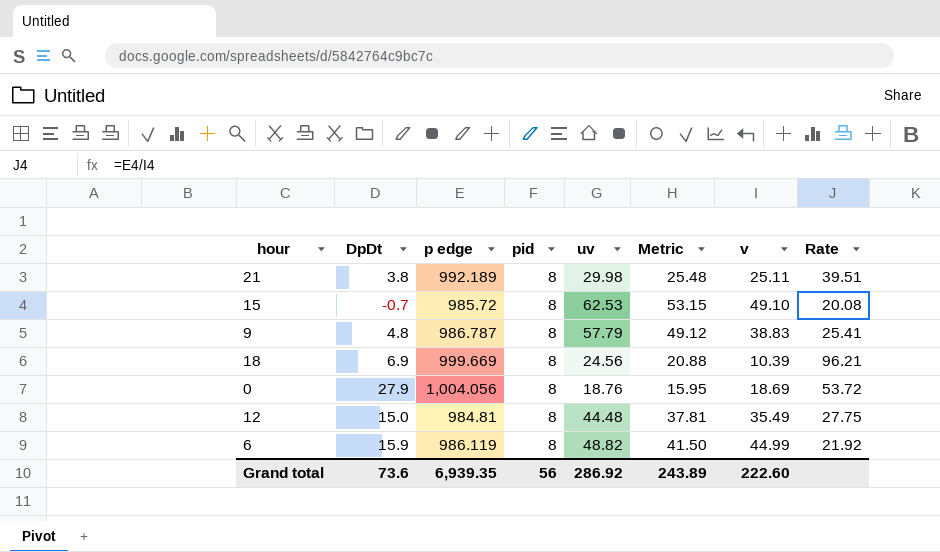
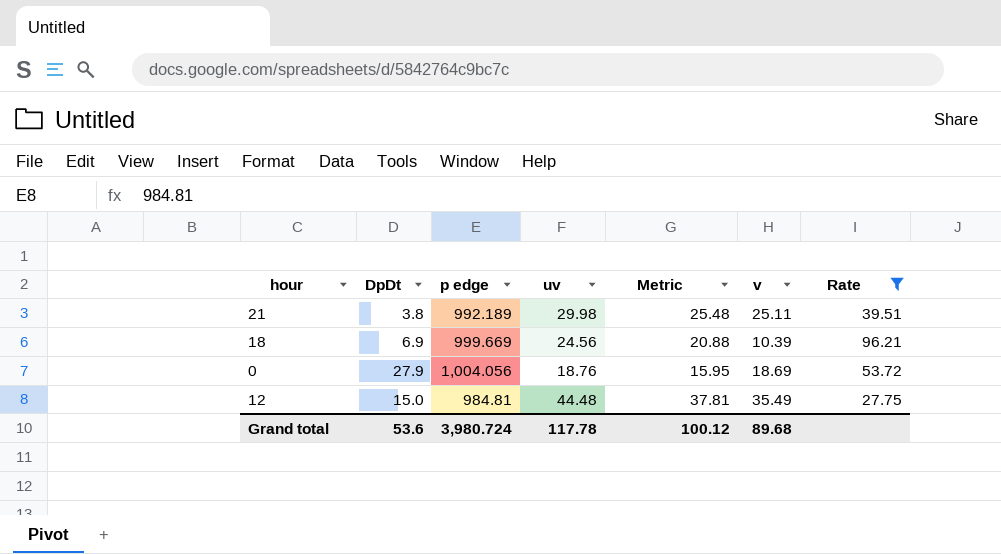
filter: none -> Rate >= 27.75
column pid | position: 4 -> none
Grand total | DpDt: 73.6 -> 53.6
Grand total | p edge: 6,939.35 -> 3,980.724
Grand total | uv: 286.92 -> 117.78
Grand total | Metric: 243.89 -> 100.12
Grand total | v: 222.60 -> 89.68

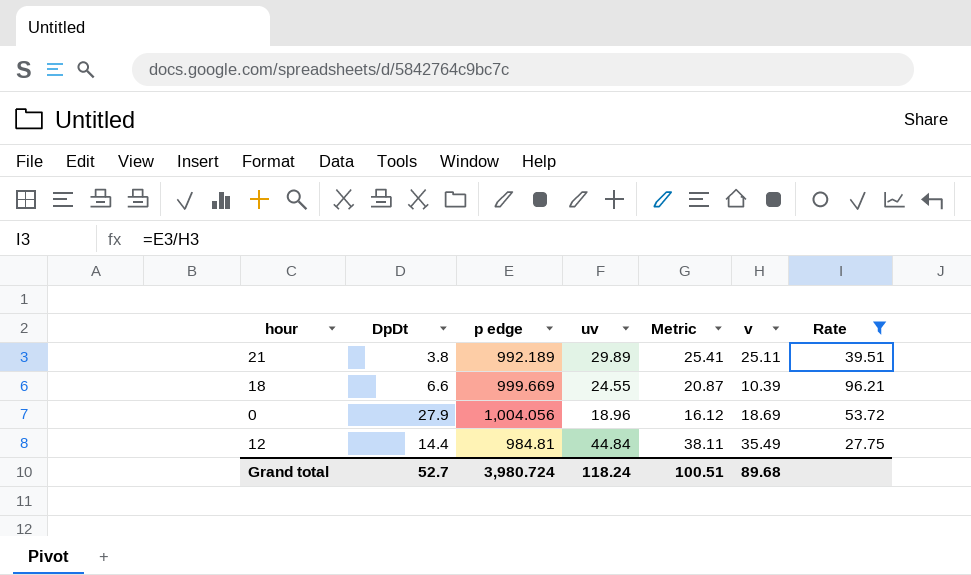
21 | uv: 29.98 -> 29.89
21 | Metric: 25.48 -> 25.41
18 | DpDt: 6.9 -> 6.6
18 | uv: 24.56 -> 24.55
18 | Metric: 20.88 -> 20.87
0 | uv: 18.76 -> 18.96
0 | Metric: 15.95 -> 16.12
12 | DpDt: 15.0 -> 14.4
12 | uv: 44.48 -> 44.84
12 | Metric: 37.81 -> 38.11
Grand total | DpDt: 53.6 -> 52.7
Grand total | uv: 117.78 -> 118.24
Grand total | Metric: 100.12 -> 100.51

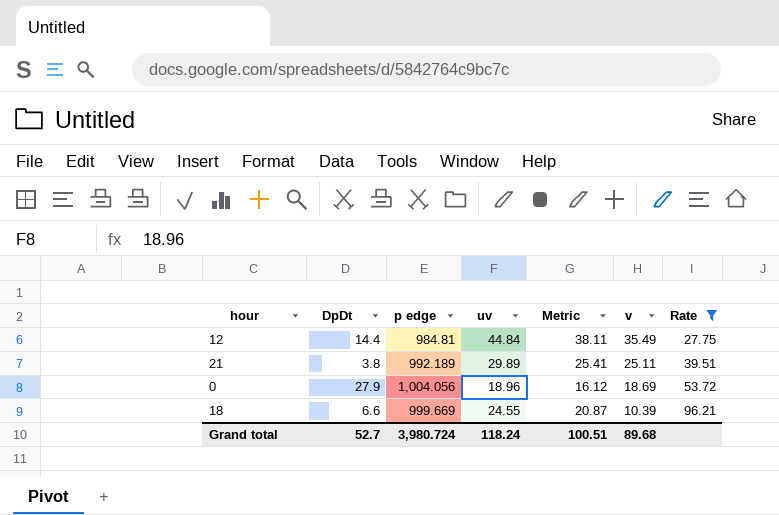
row order: none -> v descending

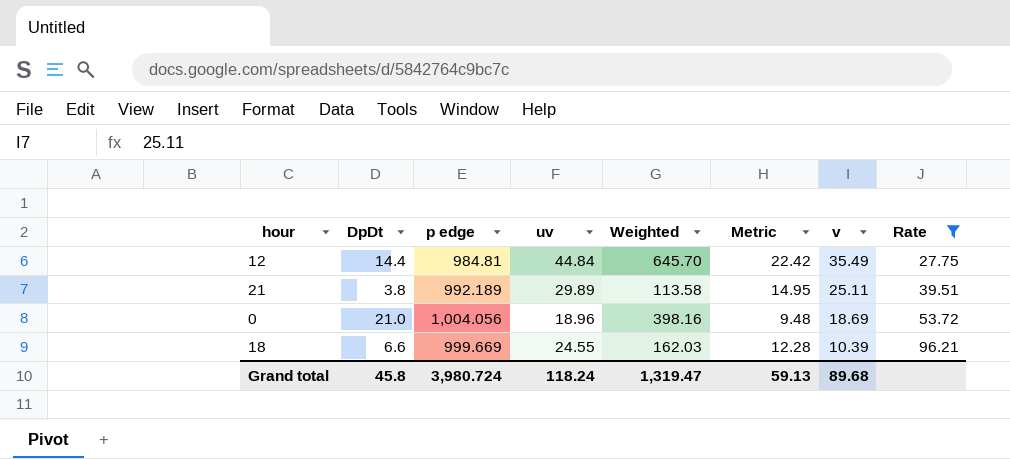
column Weighted | formula: none -> [DpDt] * [uv]
column Metric | formula: [uv] * 0.85 -> [uv] * 0.5
0 | DpDt: 27.9 -> 21.0
Grand total | DpDt: 52.7 -> 45.8
Grand total | Metric: 100.51 -> 59.13

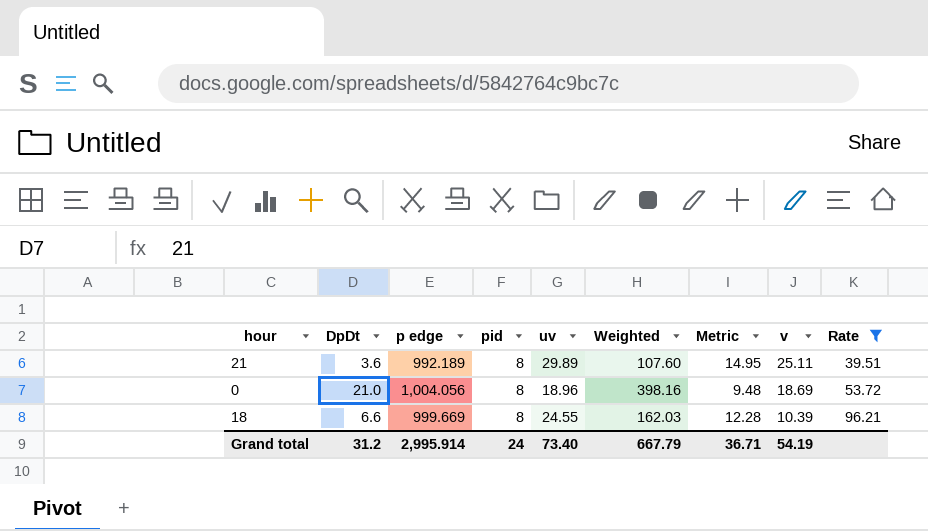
column pid | position: none -> 4
row 12: 14.4 | 984.81 | 44.84 | 645.70 | 22.42 | 35.49 | 27.75 -> none
21 | DpDt: 3.8 -> 3.6
21 | Weighted: 113.58 -> 107.60
Grand total | DpDt: 45.8 -> 31.2
Grand total | p edge: 3,980.724 -> 2,995.914
Grand total | uv: 118.24 -> 73.40
Grand total | Weighted: 1,319.47 -> 667.79
Grand total | Metric: 59.13 -> 36.71
Grand total | v: 89.68 -> 54.19

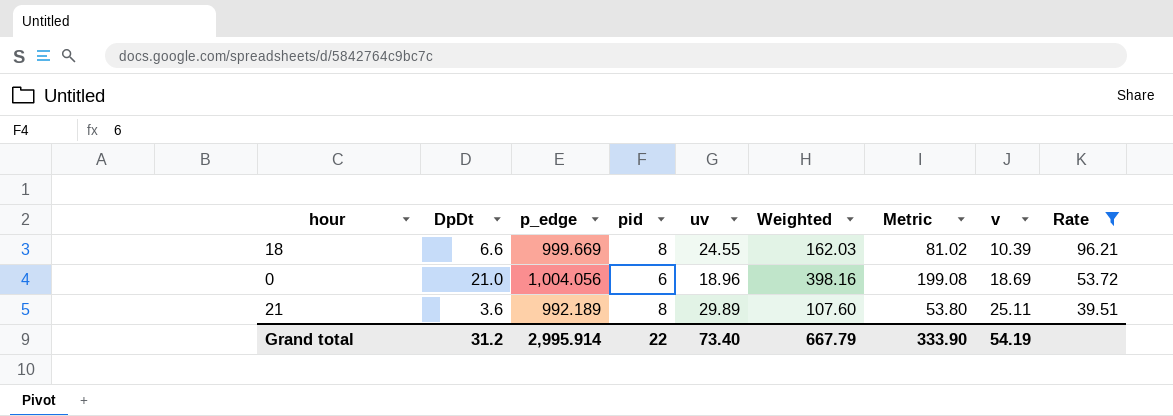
row order: v descending -> v ascending
column name: p edge -> p_edge
column Metric | formula: [uv] * 0.5 -> [Weighted] * 0.5
0 | pid: 8 -> 6
Grand total | pid: 24 -> 22
Grand total | Metric: 36.71 -> 333.90

